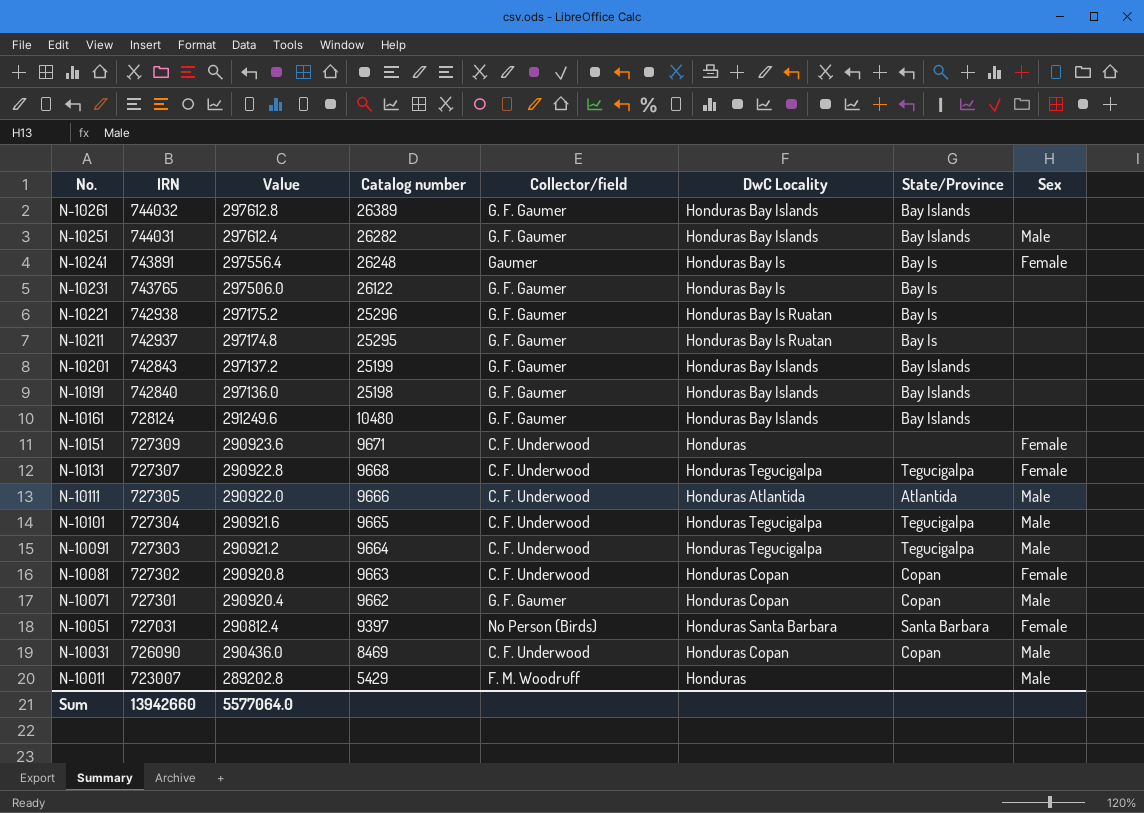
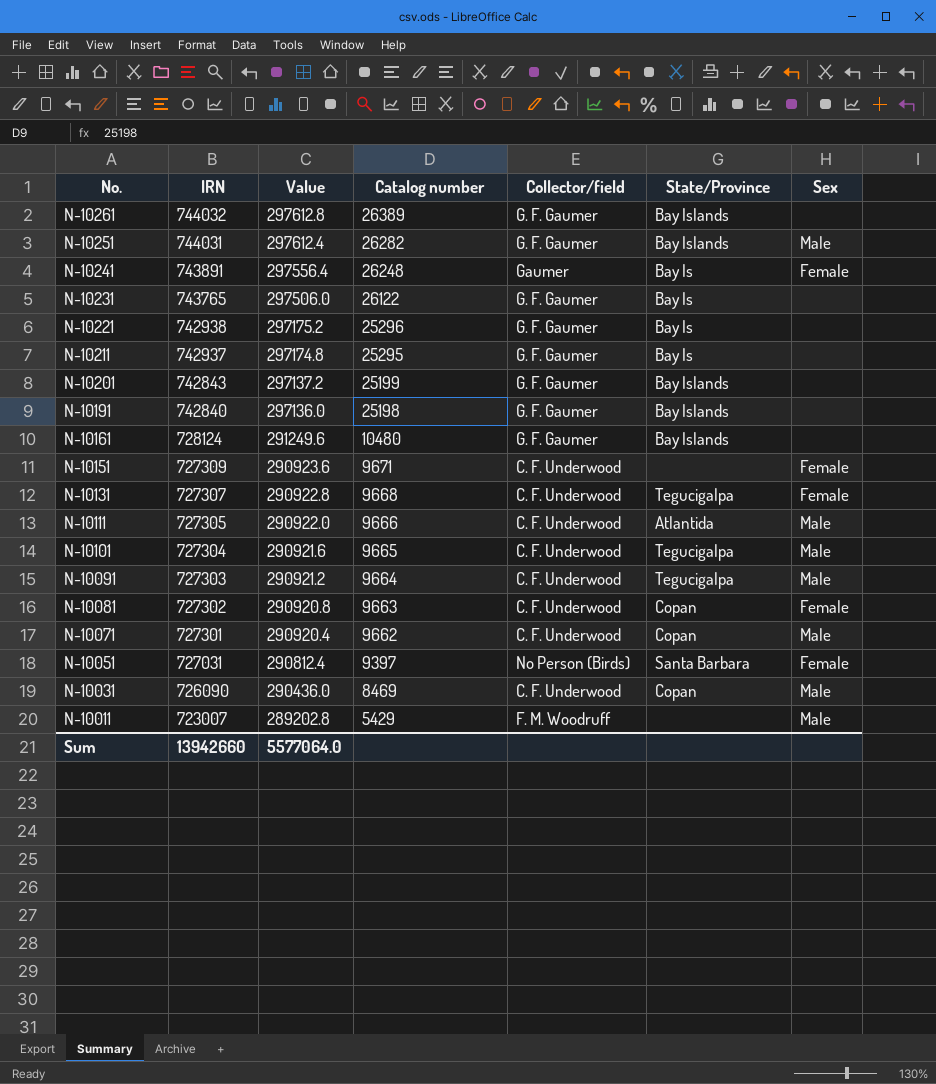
column DwC Locality | position: 6 -> none
N-10071 | Collector/field: G. F. Gaumer -> C. F. Underwood

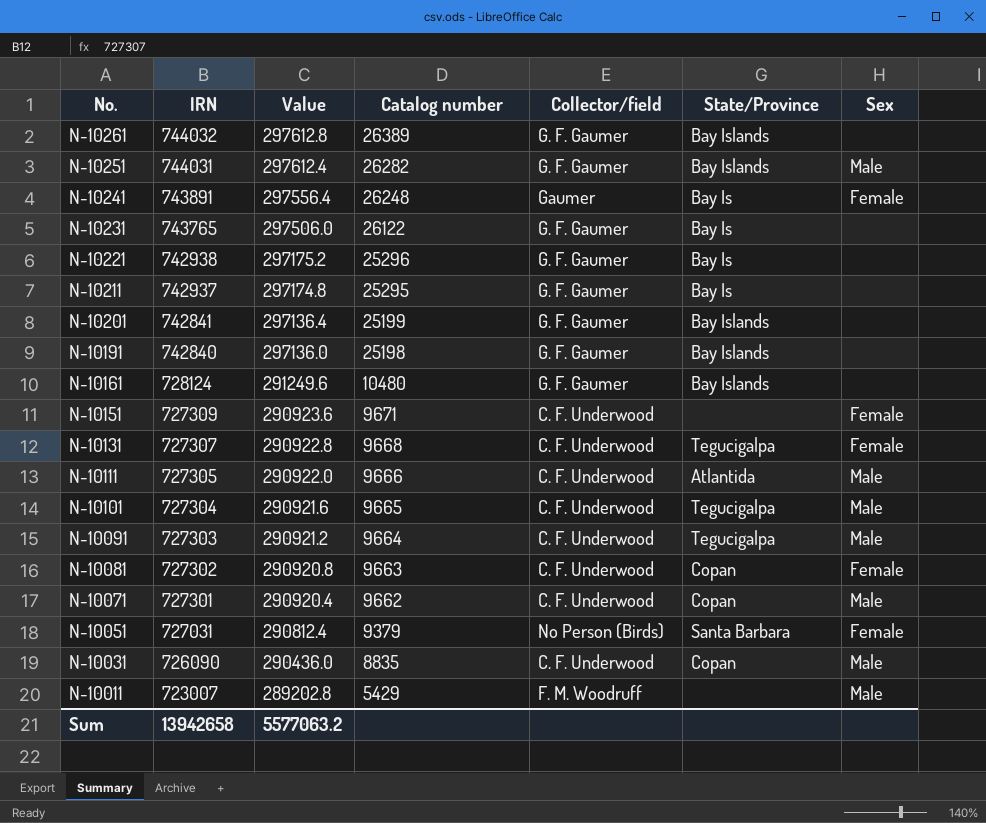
N-10201 | IRN: 742843 -> 742841
N-10201 | Value: 297137.2 -> 297136.4
N-10051 | Catalog number: 9397 -> 9379
N-10031 | Catalog number: 8469 -> 8835
Sum | IRN: 13942660 -> 13942658
Sum | Value: 5577064.0 -> 5577063.2

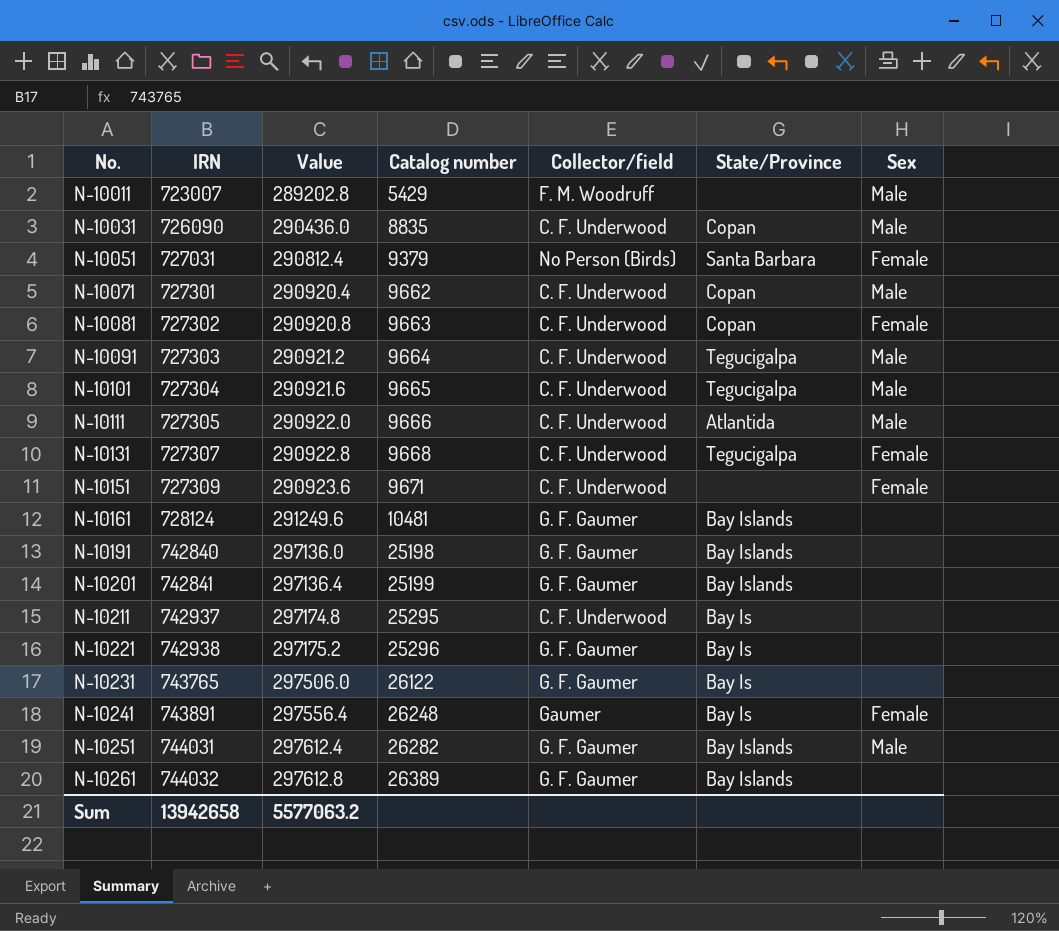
row order: No. descending -> No. ascending
N-10161 | Catalog number: 10480 -> 10481
N-10211 | Collector/field: G. F. Gaumer -> C. F. Underwood

